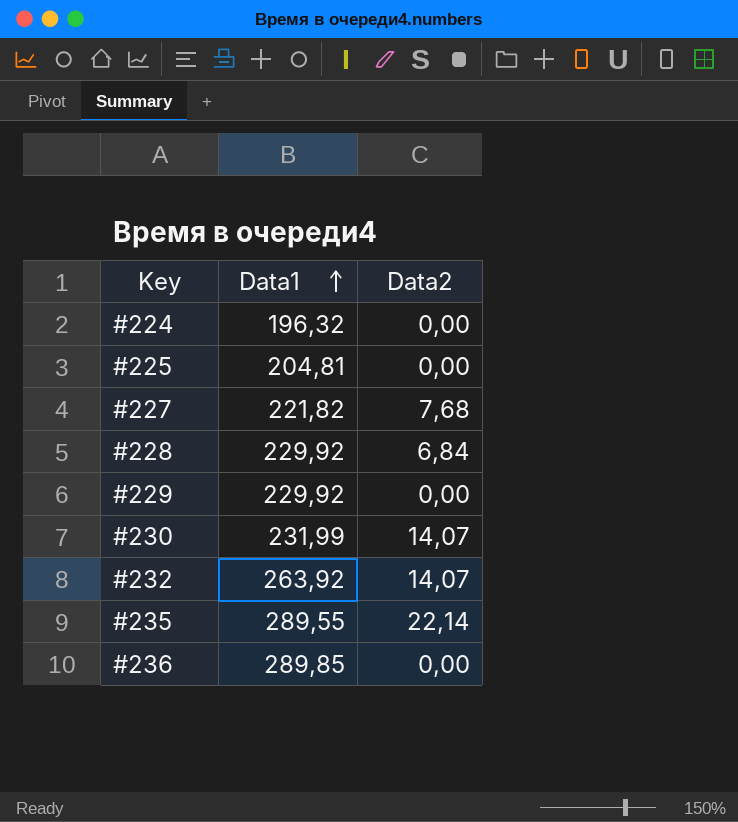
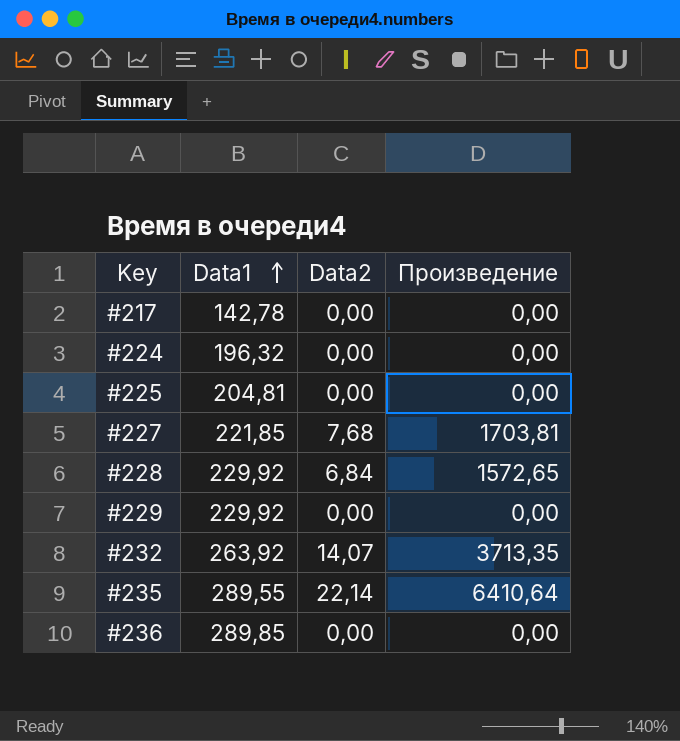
column Произведение | formula: none -> [Data1] * [Data2]
row #230: 231,99 | 14,07 -> none
row #217: none -> 142,78 | 0,00 | 0,00
#227 | Data1: 221,82 -> 221,85

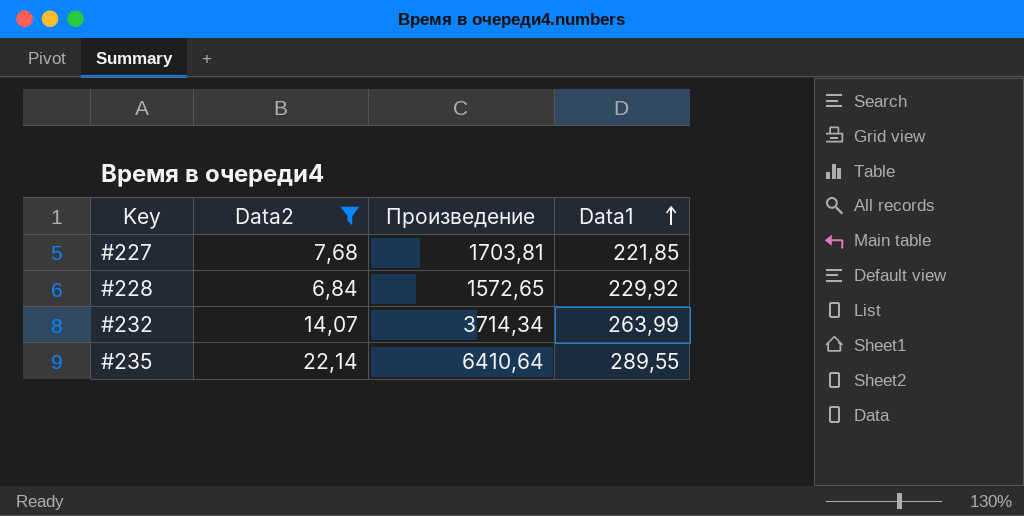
filter: none -> Data2 != 0,00
column Data1 | position: 2 -> 4
#232 | Произведение: 3713,35 -> 3714,34
#232 | Data1: 263,92 -> 263,99

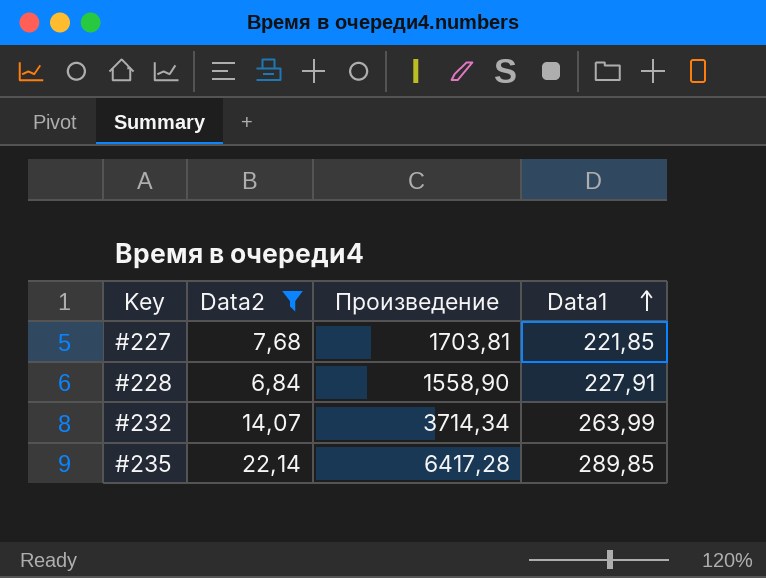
#228 | Произведение: 1572,65 -> 1558,90
#228 | Data1: 229,92 -> 227,91
#235 | Произведение: 6410,64 -> 6417,28
#235 | Data1: 289,55 -> 289,85

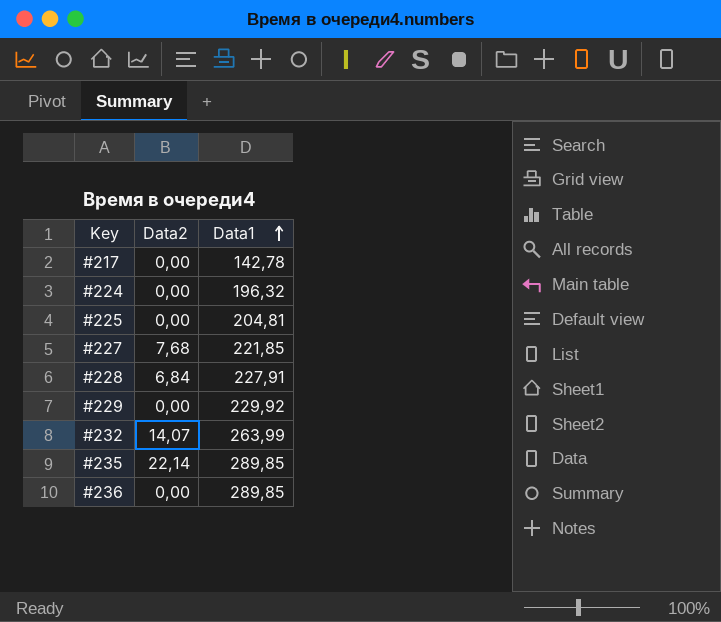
filter: Data2 != 0,00 -> none
column Произведение | formula: [Data2] * [Data1] -> none

